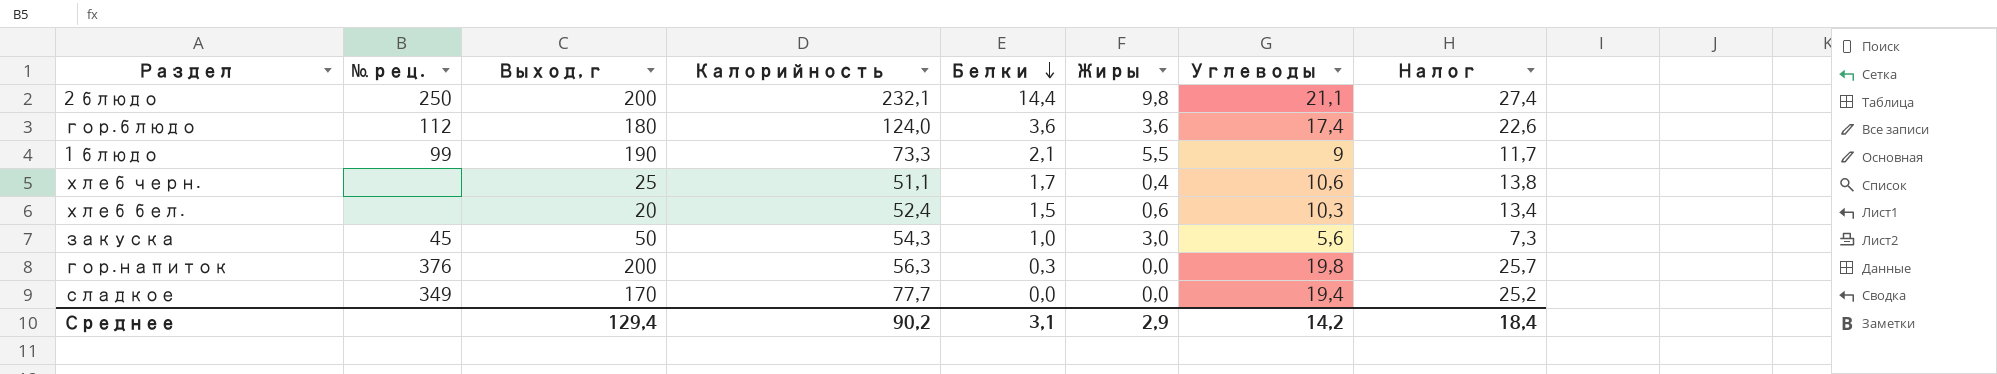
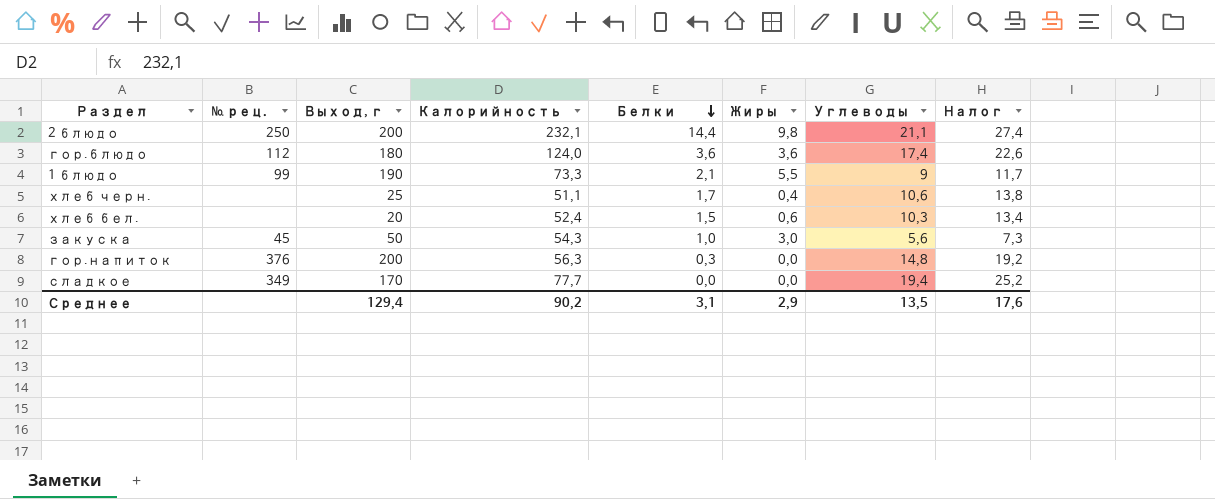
гор.напиток | Углеводы: 19,8 -> 14,8
гор.напиток | Налог: 25,7 -> 19,2
Среднее | Углеводы: 14,2 -> 13,5
Среднее | Налог: 18,4 -> 17,6

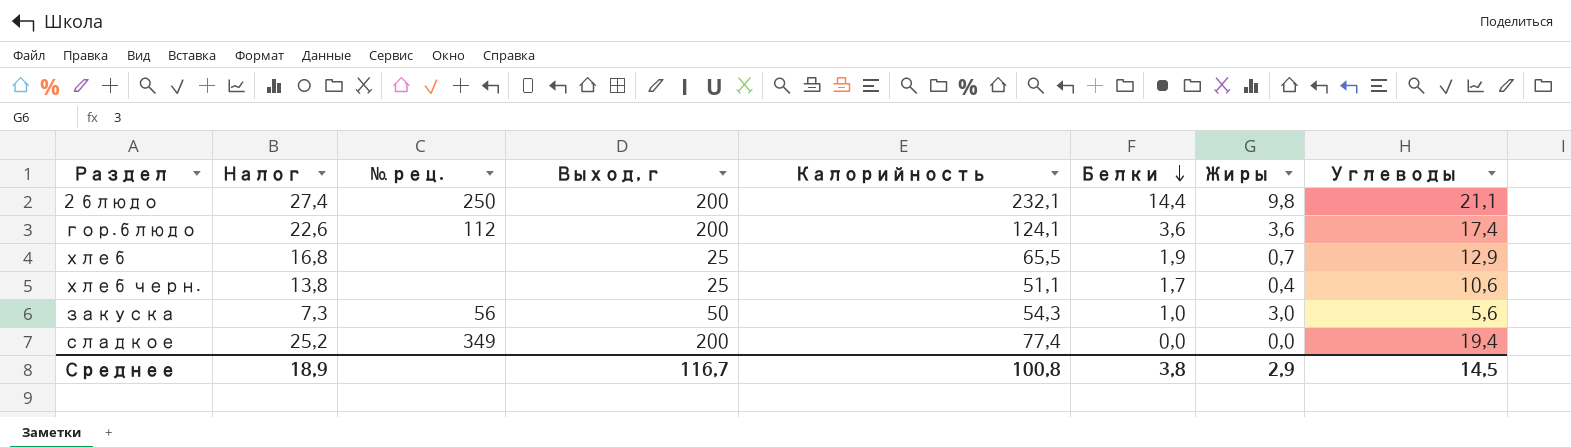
column Налог | position: 8 -> 2
row 1 блюдо: 99 | 190 | 73,3 | 2,1 | 5,5 | 9 | 11,7 -> none
row хлеб бел.: none | 20 | 52,4 | 1,5 | 0,6 | 10,3 | 13,4 -> none
row гор.напиток: 376 | 200 | 56,3 | 0,3 | 0,0 | 14,8 | 19,2 -> none
гор.блюдо | Выход, г: 180 -> 200
гор.блюдо | Калорийность: 124,0 -> 124,1
row хлеб: none -> 16,8 | none | 25 | 65,5 | 1,9 | 0,7 | 12,9
закуска | № рец.: 45 -> 56
сладкое | Выход, г: 170 -> 200
сладкое | Калорийность: 77,7 -> 77,4
Среднее | Налог: 17,6 -> 18,9
Среднее | Выход, г: 129,4 -> 116,7
Среднее | Калорийность: 90,2 -> 100,8
Среднее | Белки: 3,1 -> 3,8
Среднее | Углеводы: 13,5 -> 14,5

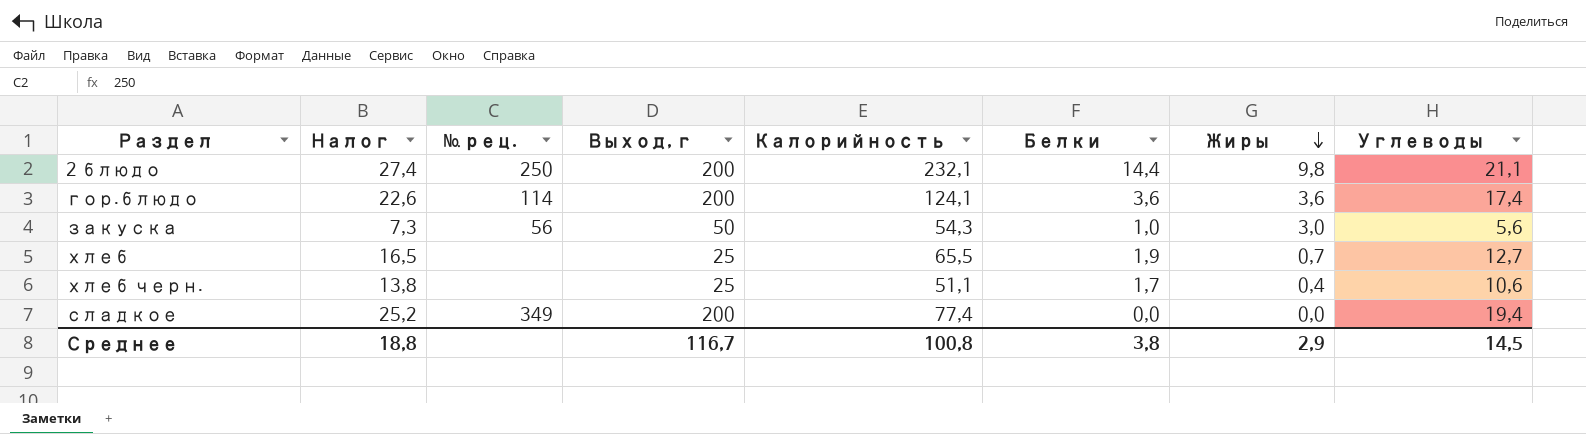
row order: Белки descending -> Жиры descending
гор.блюдо | № рец.: 112 -> 114
хлеб | Налог: 16,8 -> 16,5
хлеб | Углеводы: 12,9 -> 12,7
Среднее | Налог: 18,9 -> 18,8

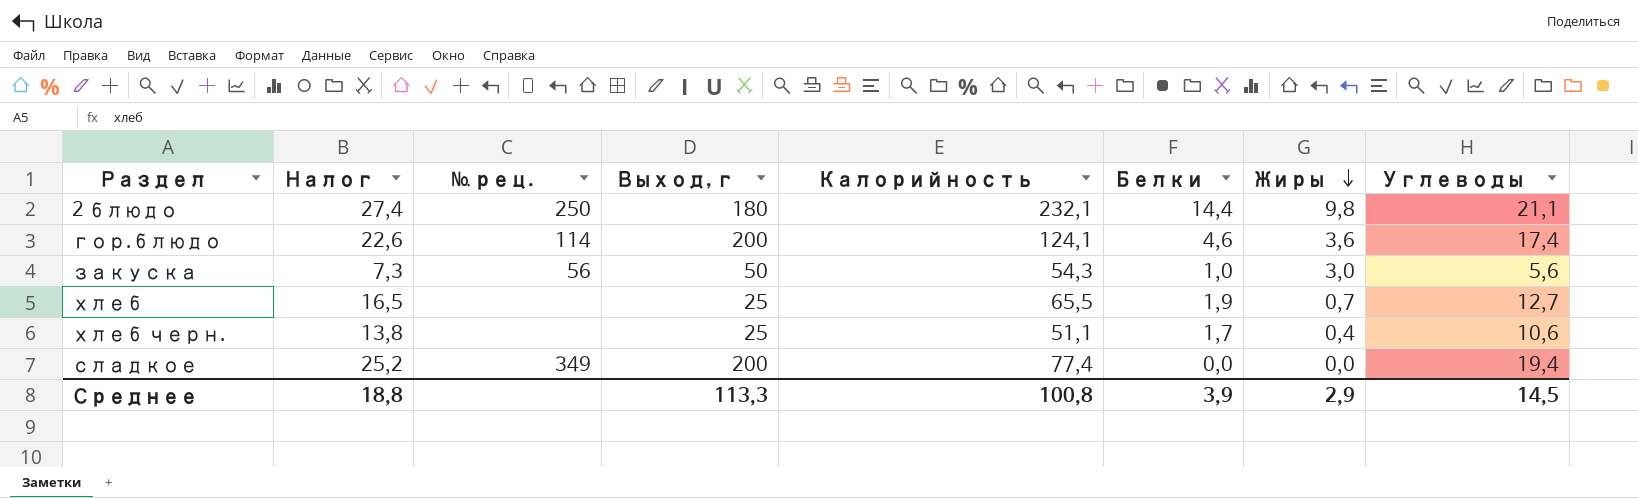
2 блюдо | Выход, г: 200 -> 180
гор.блюдо | Белки: 3,6 -> 4,6
Среднее | Выход, г: 116,7 -> 113,3
Среднее | Белки: 3,8 -> 3,9

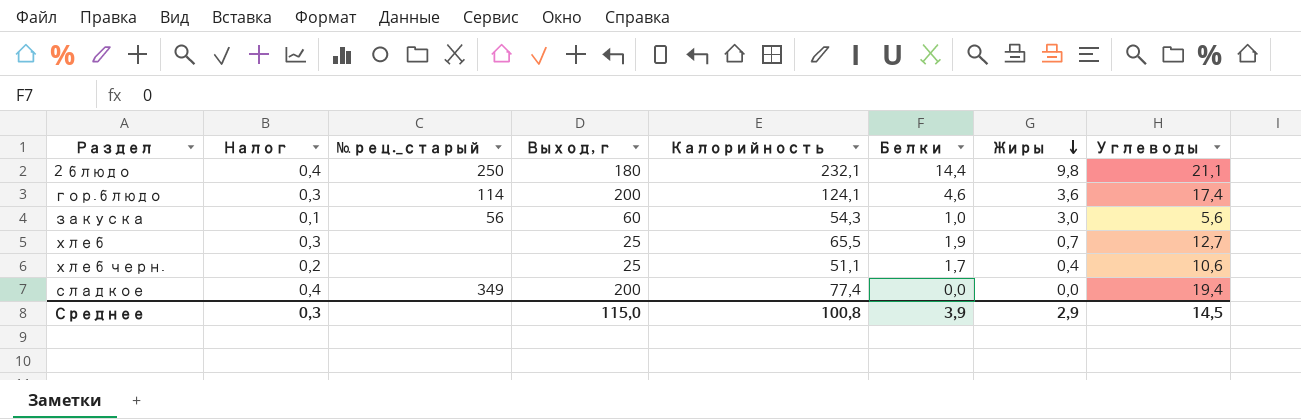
column Налог | formula: [Углеводы] * 1,3 -> [Углеводы] * 0,02
column name: № рец. -> № рец._старый
закуска | Выход, г: 50 -> 60
Среднее | Налог: 18,8 -> 0,3
Среднее | Выход, г: 113,3 -> 115,0

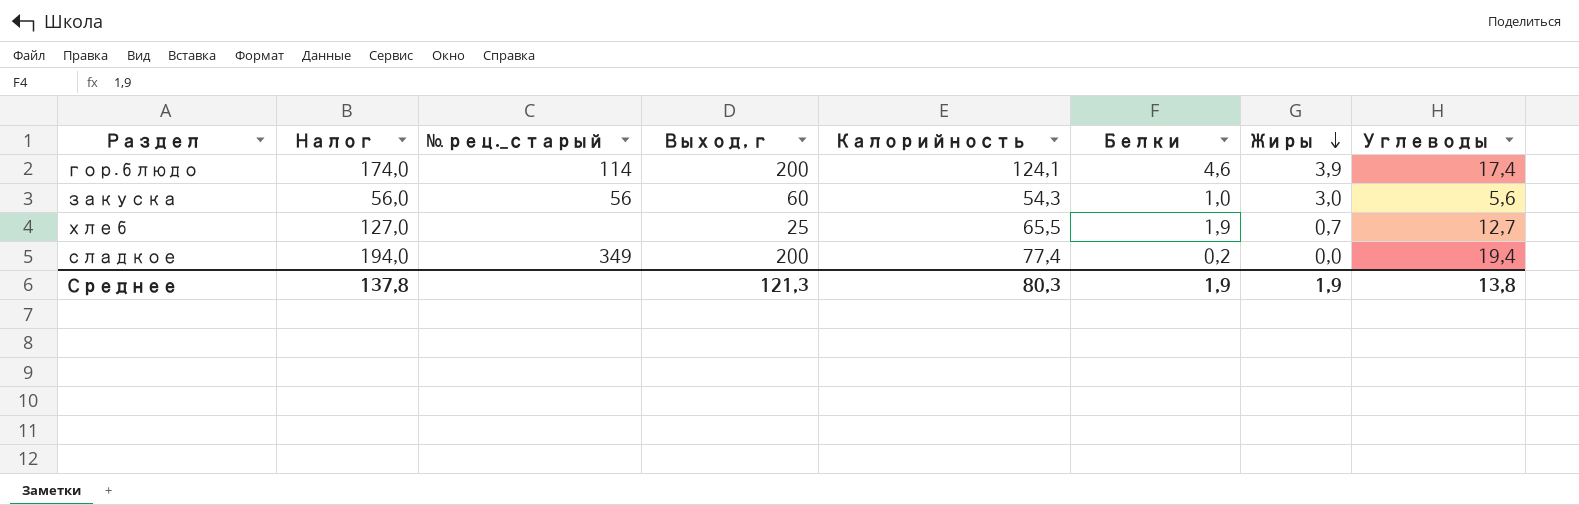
column Налог | formula: [Углеводы] * 0,02 -> [Углеводы] * 10
row 2 блюдо: 0,4 | 250 | 180 | 232,1 | 14,4 | 9,8 | 21,1 -> none
row хлеб черн.: 0,2 | none | 25 | 51,1 | 1,7 | 0,4 | 10,6 -> none
гор.блюдо | Жиры: 3,6 -> 3,9
сладкое | Белки: 0,0 -> 0,2
Среднее | Налог: 0,3 -> 137,8
Среднее | Выход, г: 115,0 -> 121,3
Среднее | Калорийность: 100,8 -> 80,3
Среднее | Белки: 3,9 -> 1,9
Среднее | Жиры: 2,9 -> 1,9
Среднее | Углеводы: 14,5 -> 13,8

